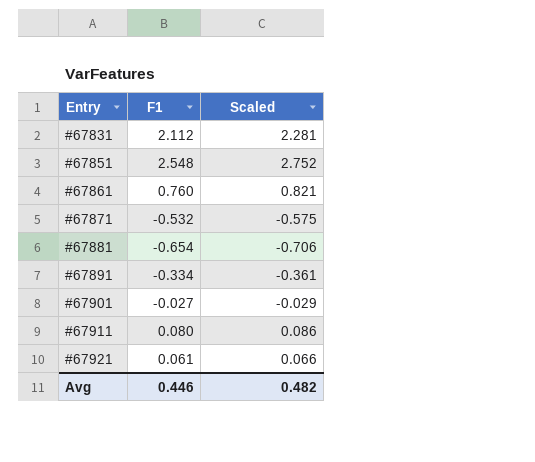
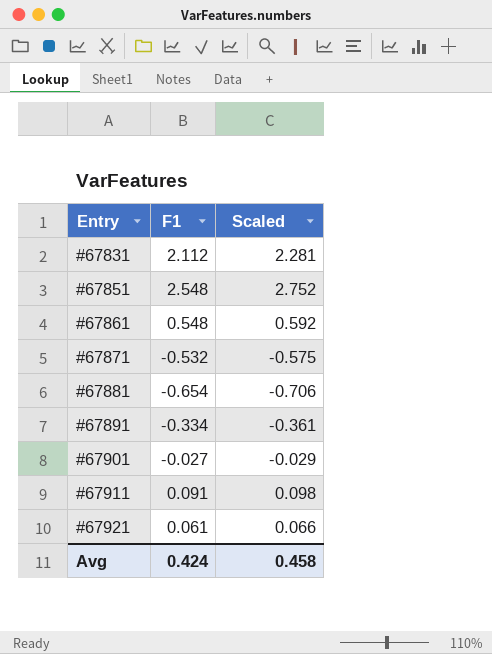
#67861 | F1: 0.760 -> 0.548
#67861 | Scaled: 0.821 -> 0.592
#67911 | F1: 0.080 -> 0.091
#67911 | Scaled: 0.086 -> 0.098
Avg | F1: 0.446 -> 0.424
Avg | Scaled: 0.482 -> 0.458

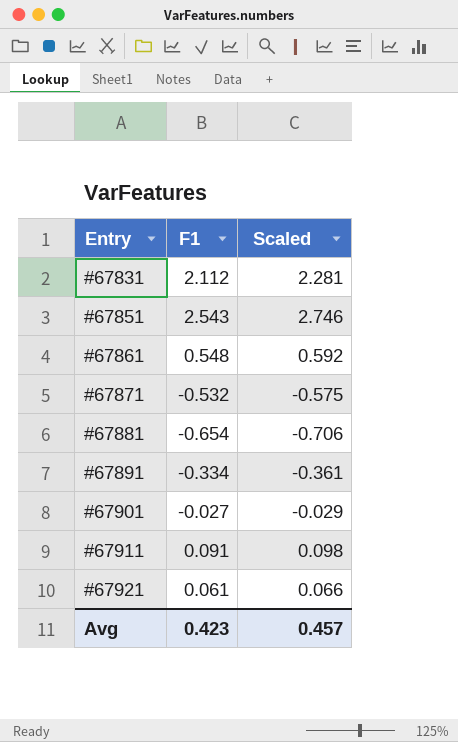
#67851 | F1: 2.548 -> 2.543
#67851 | Scaled: 2.752 -> 2.746
Avg | F1: 0.424 -> 0.423
Avg | Scaled: 0.458 -> 0.457

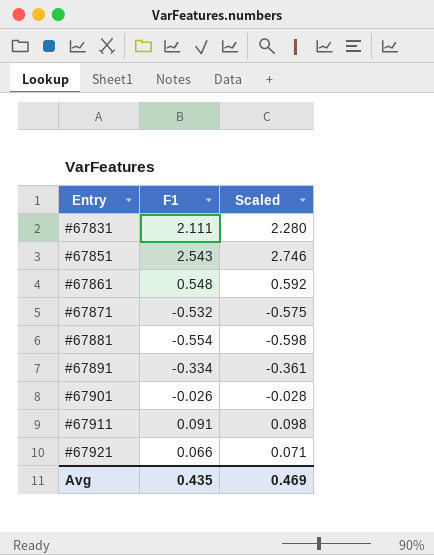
#67831 | F1: 2.112 -> 2.111
#67831 | Scaled: 2.281 -> 2.280
#67881 | F1: -0.654 -> -0.554
#67881 | Scaled: -0.706 -> -0.598
#67901 | F1: -0.027 -> -0.026
#67901 | Scaled: -0.029 -> -0.028
#67921 | F1: 0.061 -> 0.066
#67921 | Scaled: 0.066 -> 0.071
Avg | F1: 0.423 -> 0.435
Avg | Scaled: 0.457 -> 0.469

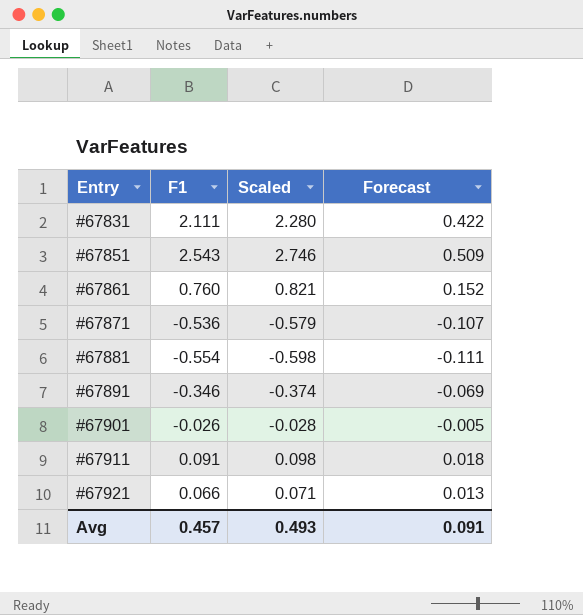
column Forecast | formula: none -> [F1] * 0.2
#67861 | F1: 0.548 -> 0.760
#67861 | Scaled: 0.592 -> 0.821
#67871 | F1: -0.532 -> -0.536
#67871 | Scaled: -0.575 -> -0.579
#67891 | F1: -0.334 -> -0.346
#67891 | Scaled: -0.361 -> -0.374
Avg | F1: 0.435 -> 0.457
Avg | Scaled: 0.469 -> 0.493

